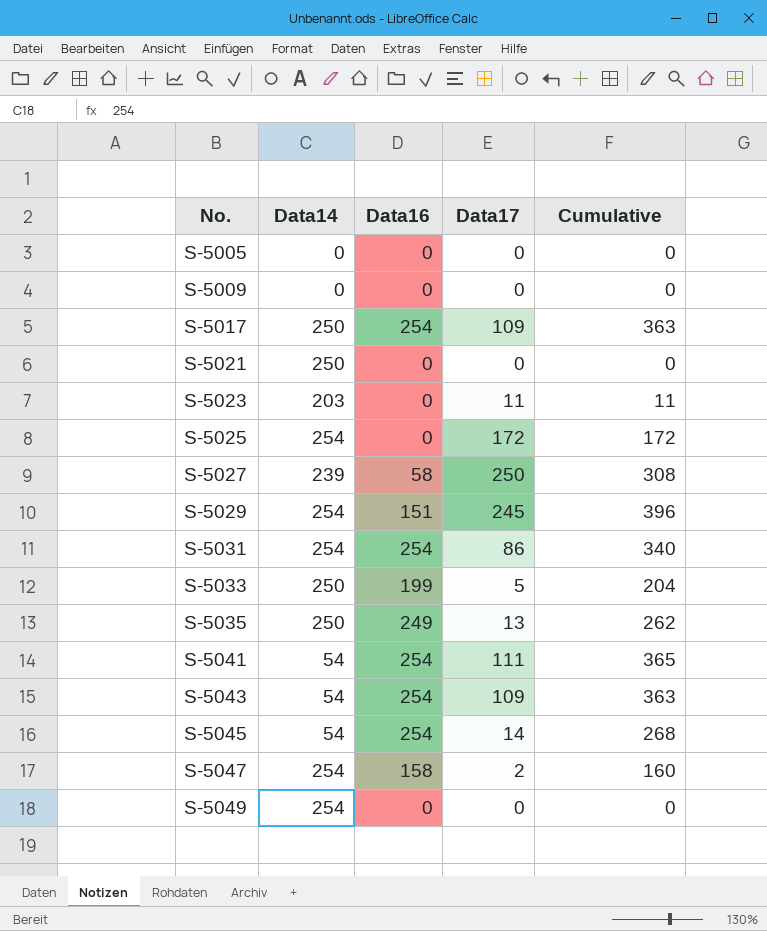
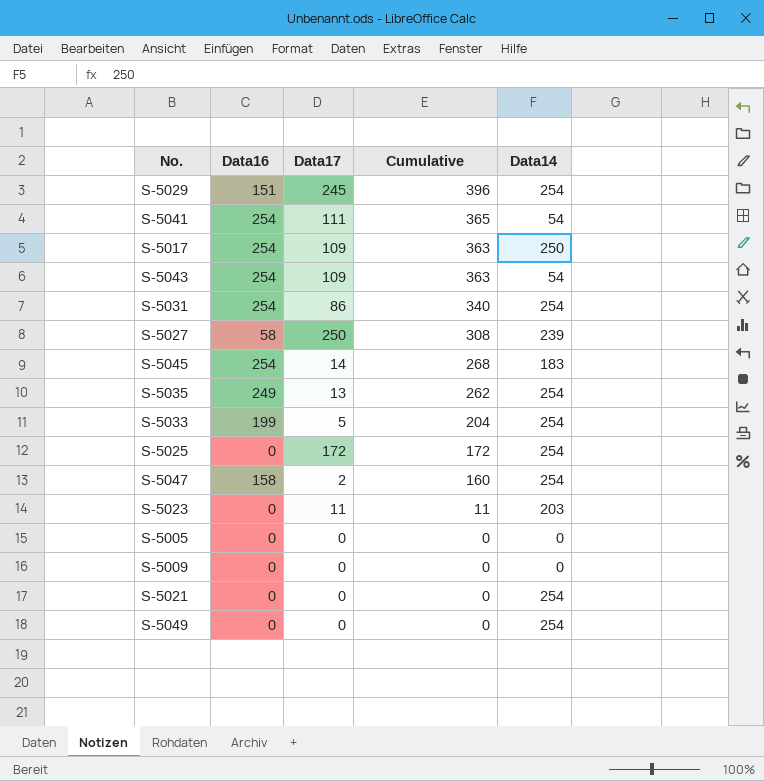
row order: No. ascending -> Cumulative descending
column Data14 | position: 2 -> 5
S-5045 | Data14: 54 -> 183
S-5035 | Data14: 250 -> 254
S-5033 | Data14: 250 -> 254
S-5021 | Data14: 250 -> 254

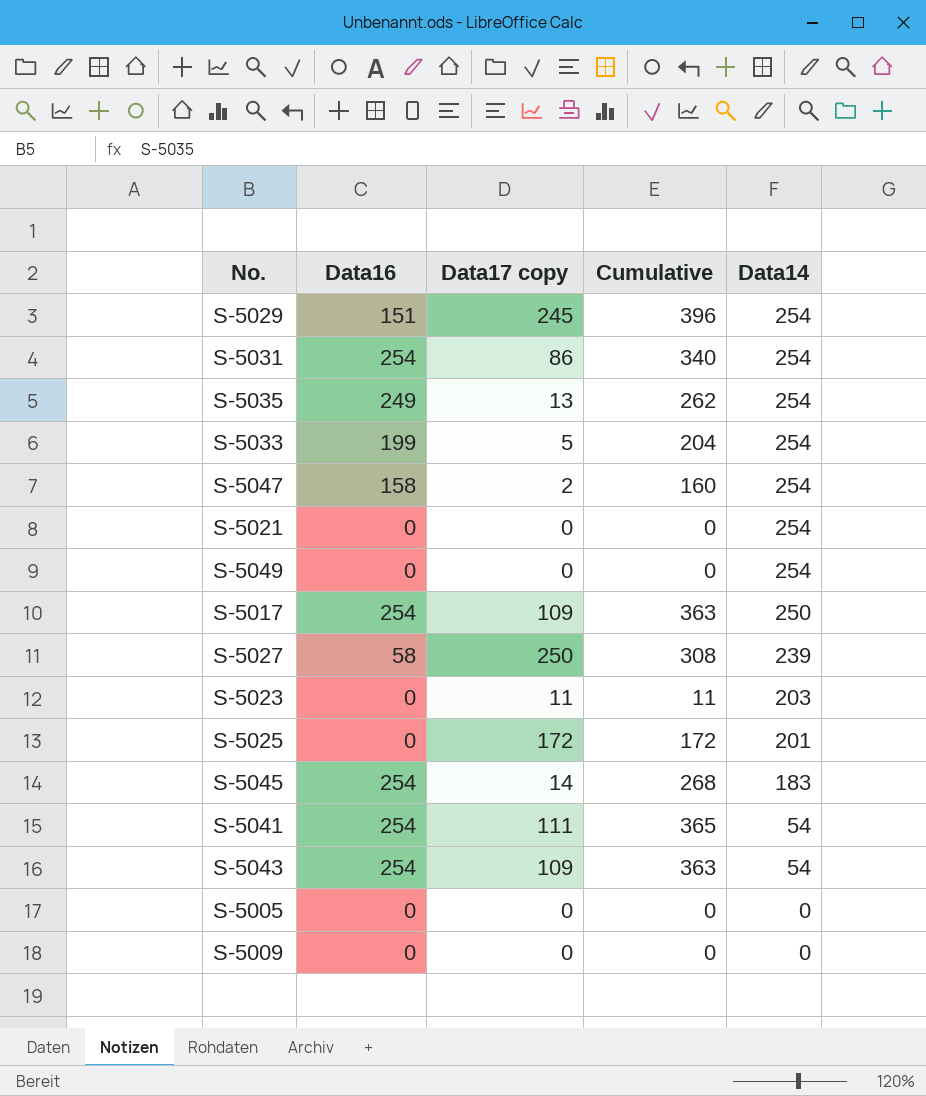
row order: Cumulative descending -> Data14 descending
column name: Data17 -> Data17 copy
S-5025 | Data14: 254 -> 201

